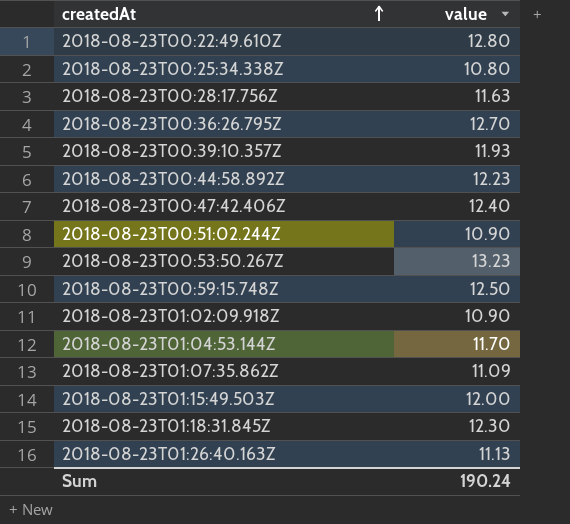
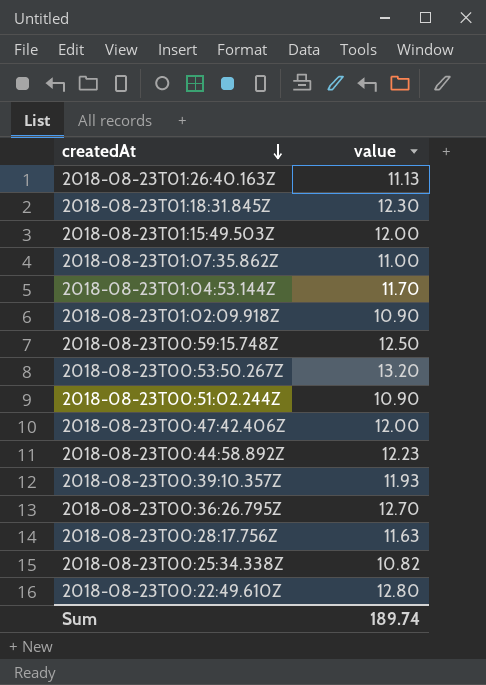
row order: createdAt ascending -> createdAt descending
2018-08-23T01:07:35.862Z | value: 11.09 -> 11.00
2018-08-23T00:53:50.267Z | value: 13.23 -> 13.20
2018-08-23T00:47:42.406Z | value: 12.40 -> 12.00
2018-08-23T00:25:34.338Z | value: 10.80 -> 10.82
Sum | value: 190.24 -> 189.74

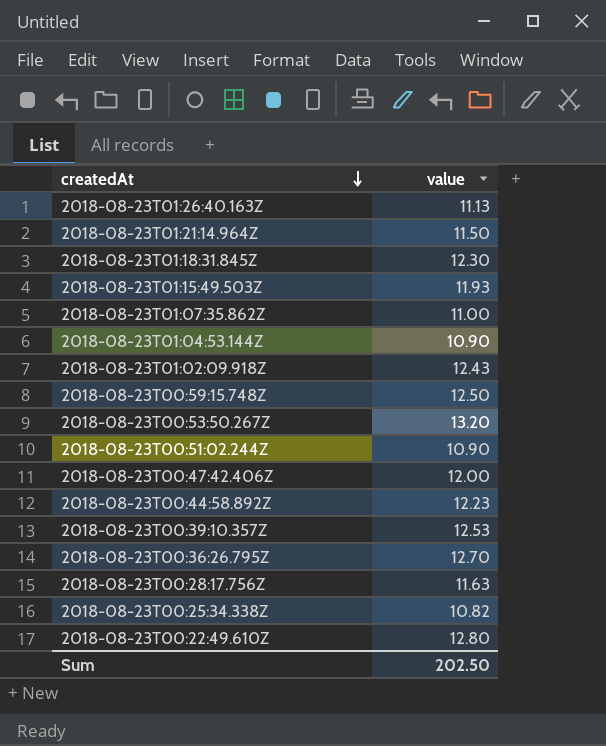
row 2018-08-23T01:21:14.964Z: none -> 11.50
2018-08-23T01:15:49.503Z | value: 12.00 -> 11.93
2018-08-23T01:04:53.144Z | value: 11.70 -> 10.90
2018-08-23T01:02:09.918Z | value: 10.90 -> 12.43
2018-08-23T00:39:10.357Z | value: 11.93 -> 12.53
Sum | value: 189.74 -> 202.50

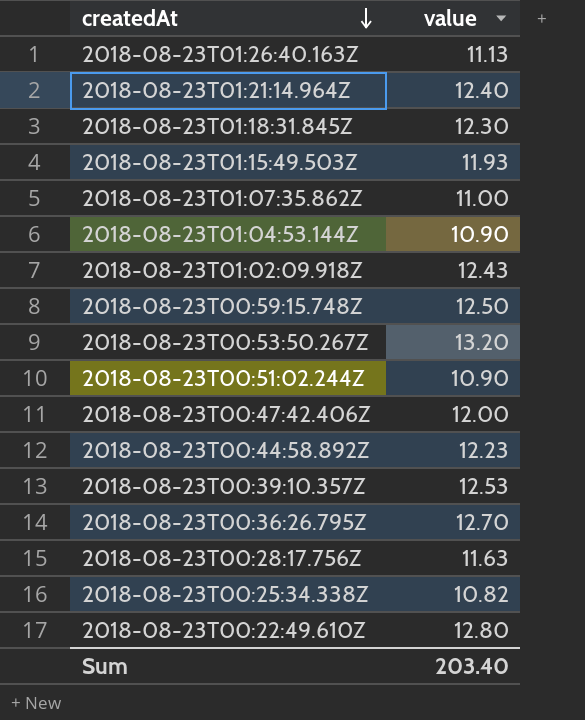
2018-08-23T01:21:14.964Z | value: 11.50 -> 12.40
Sum | value: 202.50 -> 203.40

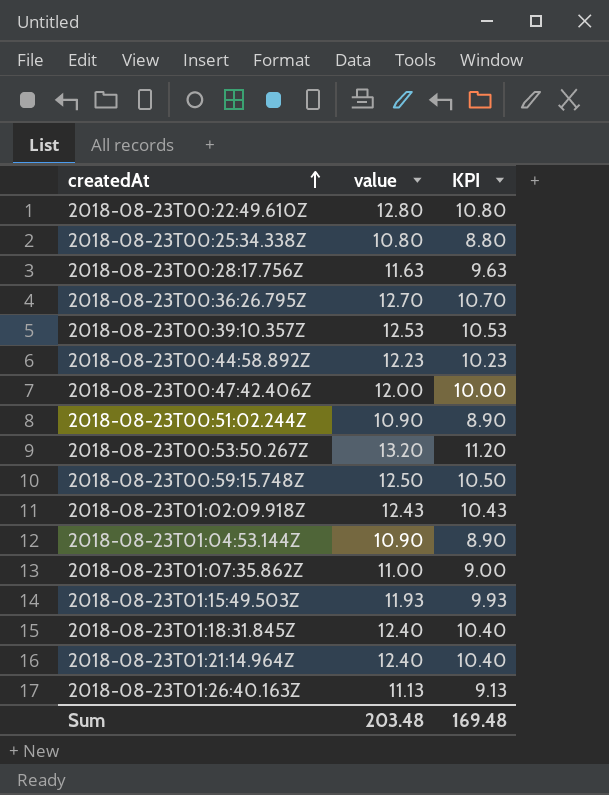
row order: createdAt descending -> createdAt ascending
column KPI | formula: none -> [value] - 2
2018-08-23T00:25:34.338Z | value: 10.82 -> 10.80
2018-08-23T01:18:31.845Z | value: 12.30 -> 12.40
Sum | value: 203.40 -> 203.48

